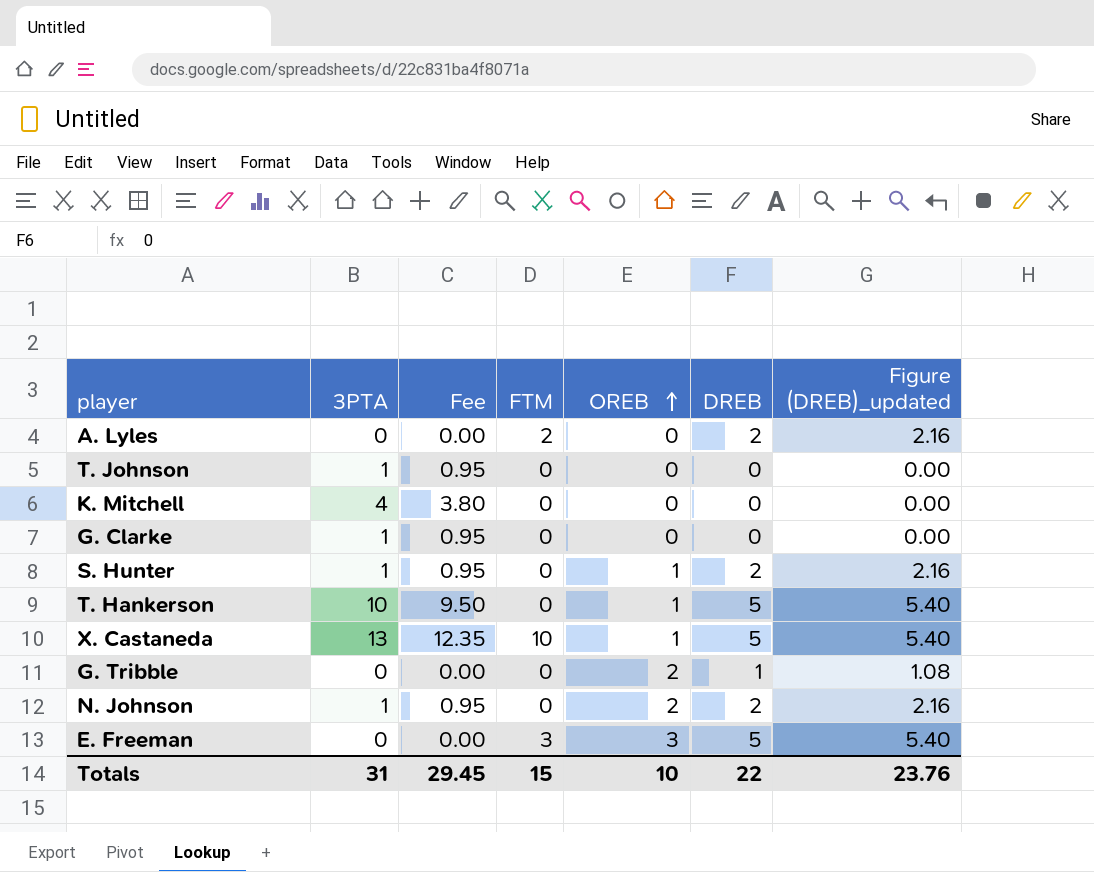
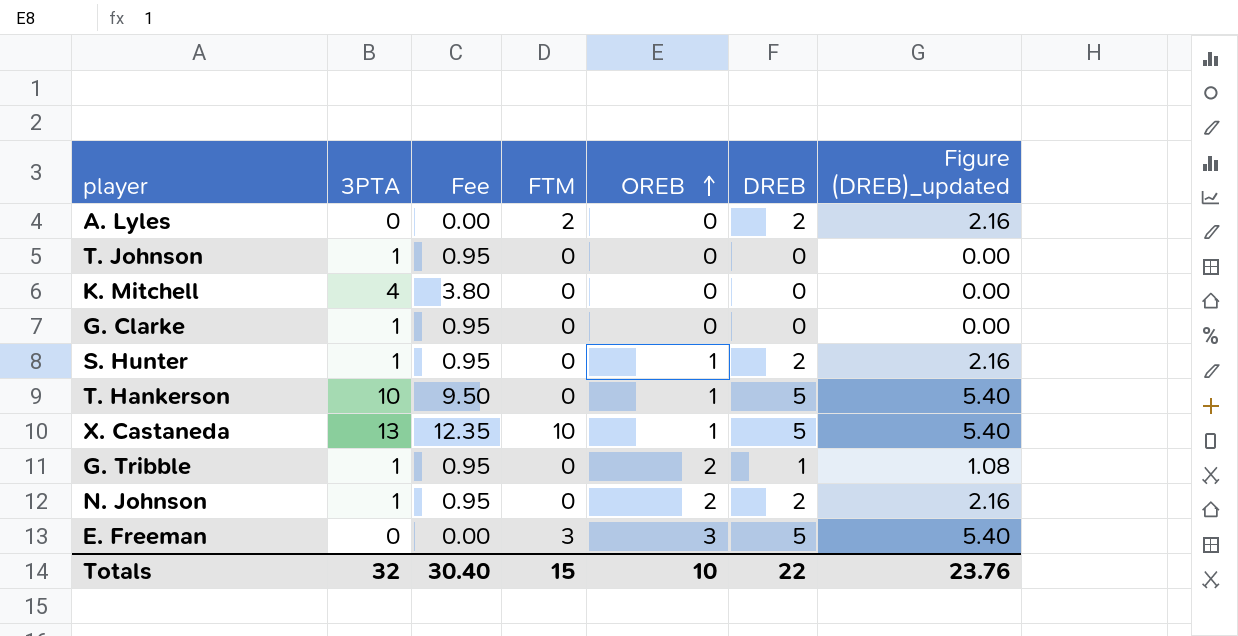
G. Tribble | 3PTA: 0 -> 1
G. Tribble | Fee: 0.00 -> 0.95
Totals | 3PTA: 31 -> 32
Totals | Fee: 29.45 -> 30.40

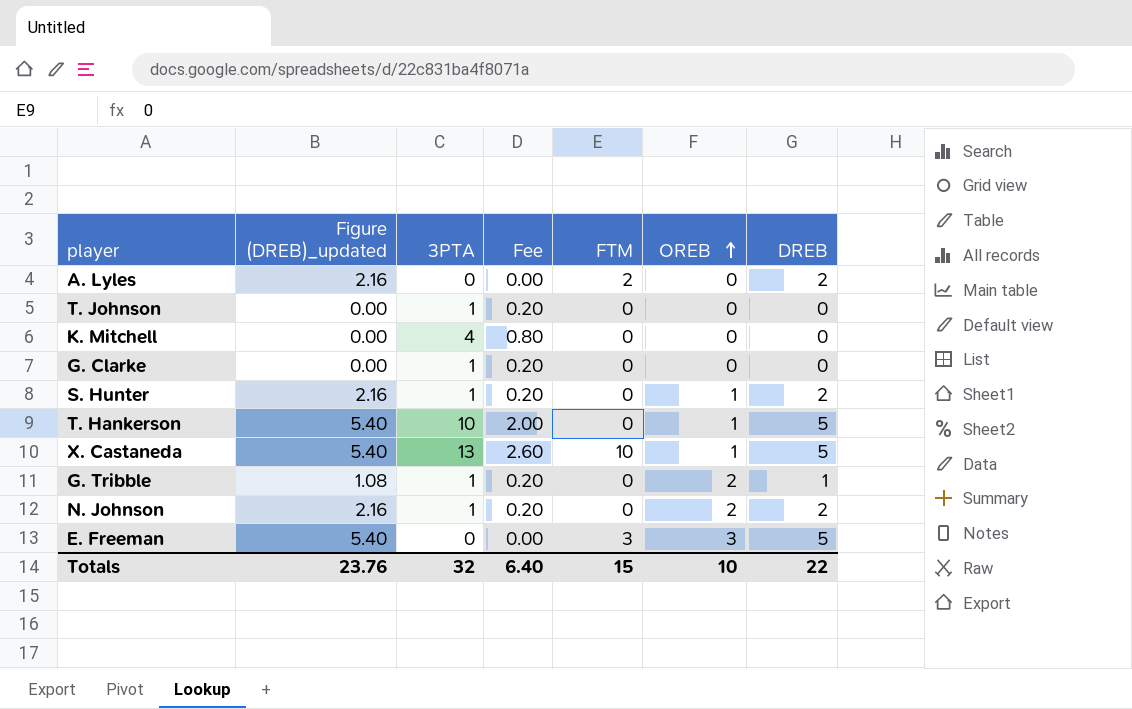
column Figure (DREB)_updated | position: 7 -> 2
column Fee | formula: [3PTA] * 0.95 -> [3PTA] * 0.2
Totals | Fee: 30.40 -> 6.40

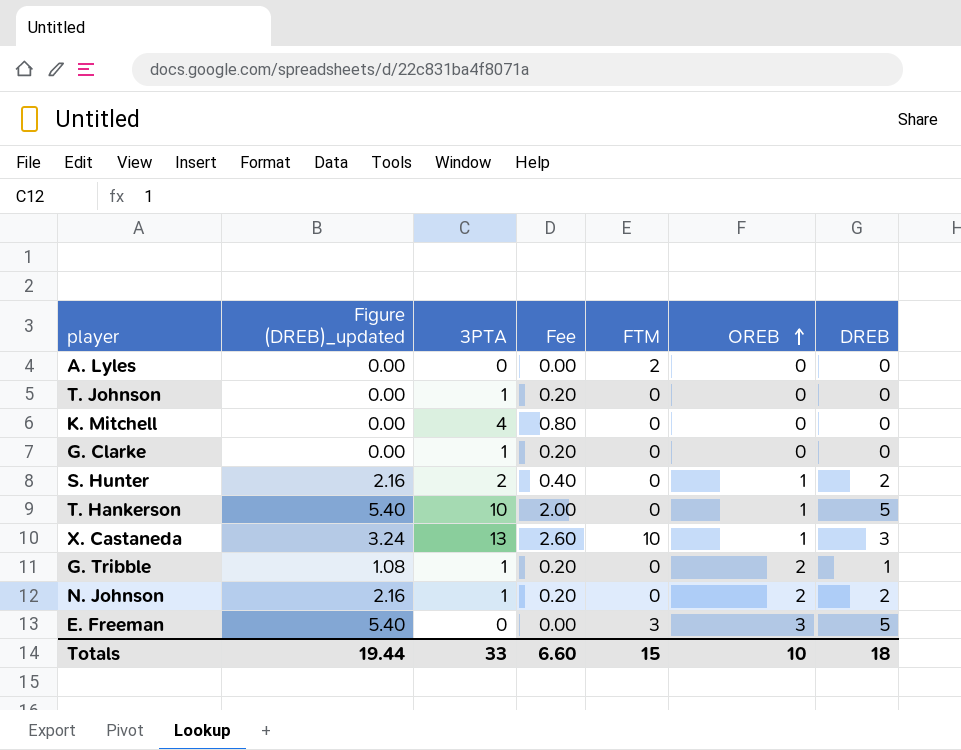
A. Lyles | Figure (DREB)_updated: 2.16 -> 0.00
A. Lyles | DREB: 2 -> 0
S. Hunter | 3PTA: 1 -> 2
S. Hunter | Fee: 0.20 -> 0.40
X. Castaneda | Figure (DREB)_updated: 5.40 -> 3.24
X. Castaneda | DREB: 5 -> 3
Totals | Figure (DREB)_updated: 23.76 -> 19.44
Totals | 3PTA: 32 -> 33
Totals | Fee: 6.40 -> 6.60
Totals | DREB: 22 -> 18

